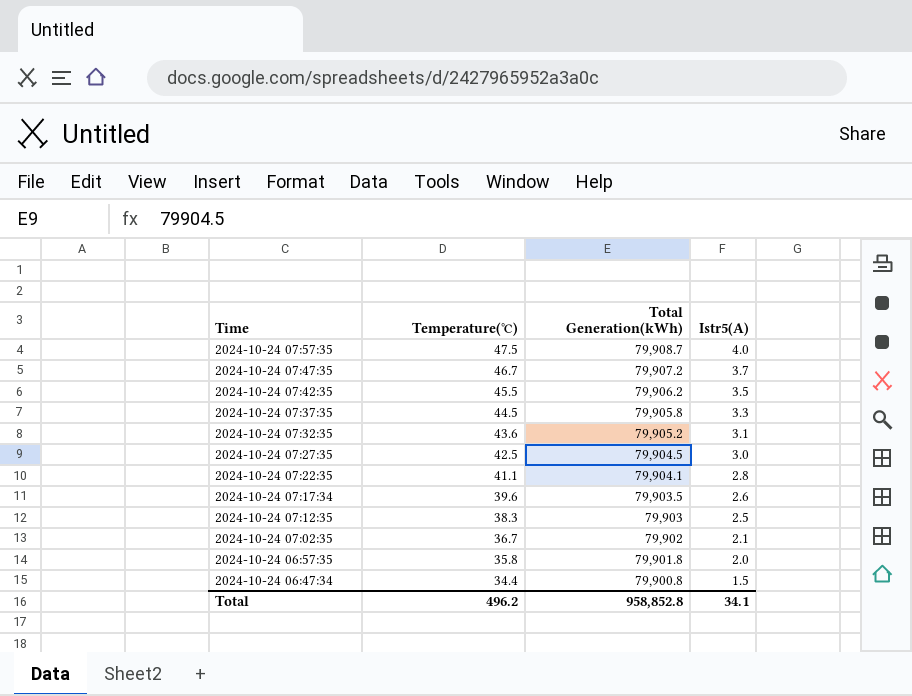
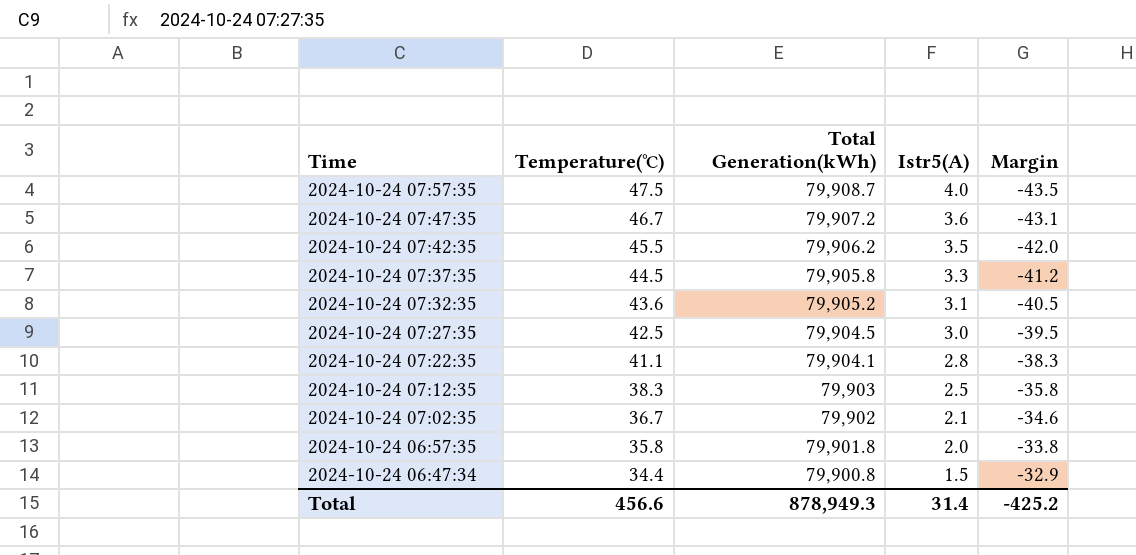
column Margin | formula: none -> [Istr5(A)] - [Temperature(℃)]
row 2024-10-24 07:17:34: 39.6 | 79,903.5 | 2.6 -> none
2024-10-24 07:47:35 | Istr5(A): 3.7 -> 3.6
Total | Temperature(℃): 496.2 -> 456.6
Total | Total Generation(kWh): 958,852.8 -> 878,949.3
Total | Istr5(A): 34.1 -> 31.4

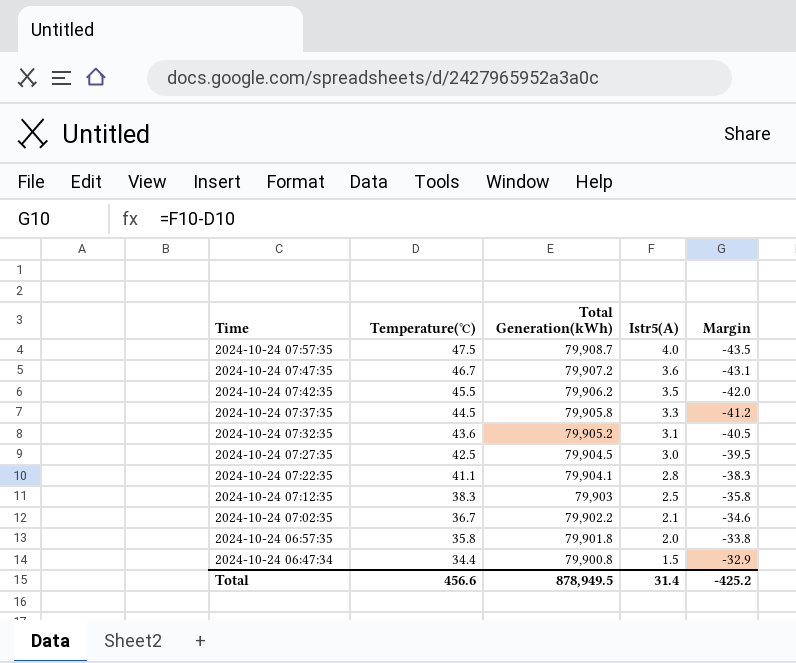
2024-10-24 07:02:35 | Total Generation(kWh): 79,902 -> 79,902.2
Total | Total Generation(kWh): 878,949.3 -> 878,949.5

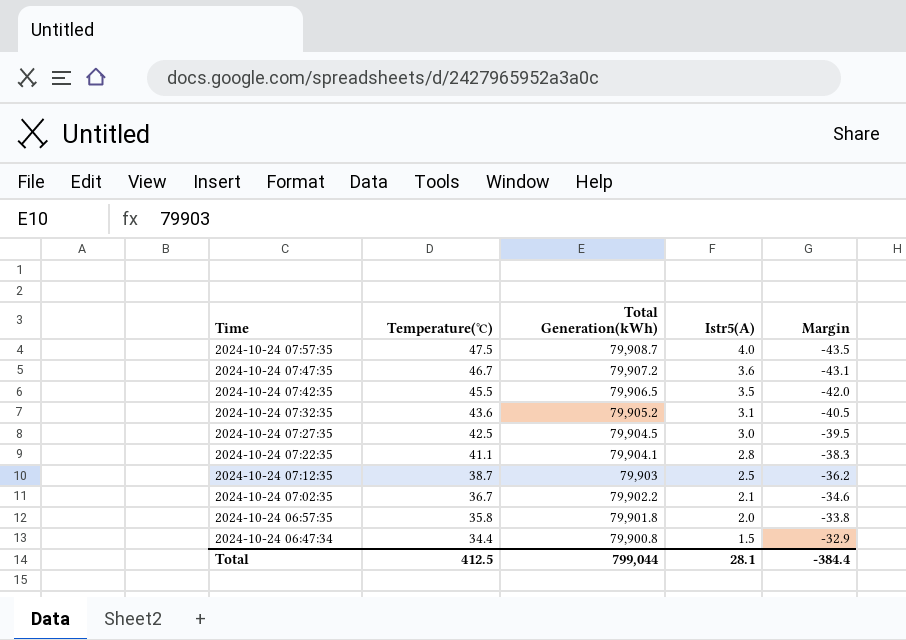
row 2024-10-24 07:37:35: 44.5 | 79,905.8 | 3.3 | -41.2 -> none
2024-10-24 07:42:35 | Total Generation(kWh): 79,906.2 -> 79,906.5
2024-10-24 07:12:35 | Temperature(℃): 38.3 -> 38.7
2024-10-24 07:12:35 | Margin: -35.8 -> -36.2
Total | Temperature(℃): 456.6 -> 412.5
Total | Total Generation(kWh): 878,949.5 -> 799,044
Total | Istr5(A): 31.4 -> 28.1
Total | Margin: -425.2 -> -384.4

